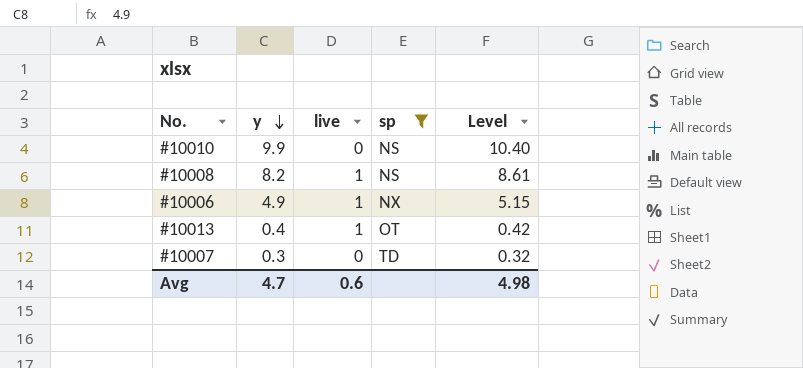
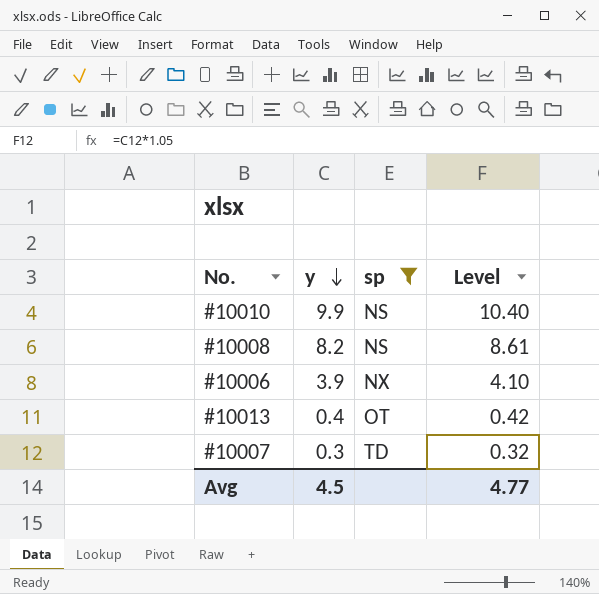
column live | position: 3 -> none
#10006 | y: 4.9 -> 3.9
#10006 | Level: 5.15 -> 4.10
Avg | y: 4.7 -> 4.5
Avg | Level: 4.98 -> 4.77

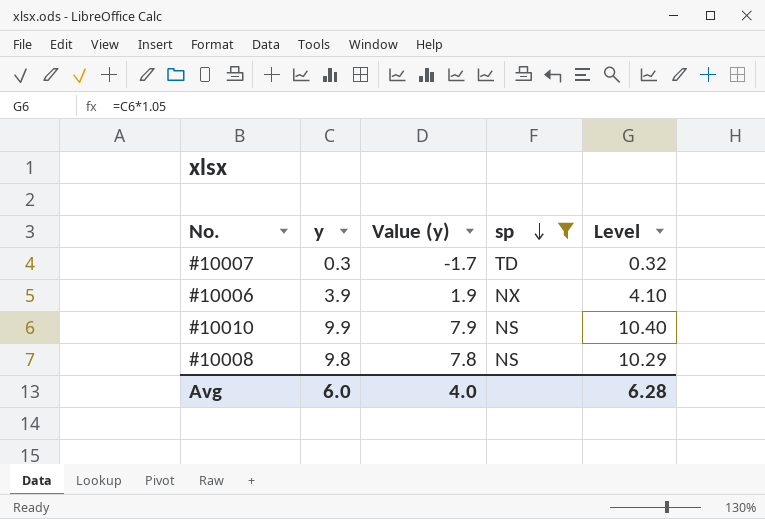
row order: y descending -> sp descending
column Value (y) | formula: none -> [y] - 2
row #10013: 0.4 | OT | 0.42 -> none
#10008 | y: 8.2 -> 9.8
#10008 | Level: 8.61 -> 10.29
Avg | y: 4.5 -> 6.0
Avg | Level: 4.77 -> 6.28

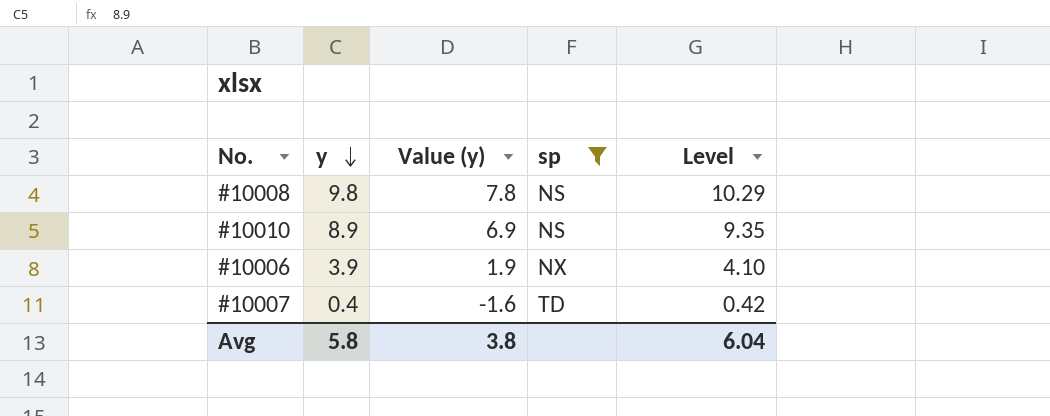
row order: sp descending -> y descending
#10010 | y: 9.9 -> 8.9
#10010 | Value (y): 7.9 -> 6.9
#10010 | Level: 10.40 -> 9.35
#10007 | y: 0.3 -> 0.4
#10007 | Value (y): -1.7 -> -1.6
#10007 | Level: 0.32 -> 0.42
Avg | y: 6.0 -> 5.8
Avg | Value (y): 4.0 -> 3.8
Avg | Level: 6.28 -> 6.04

